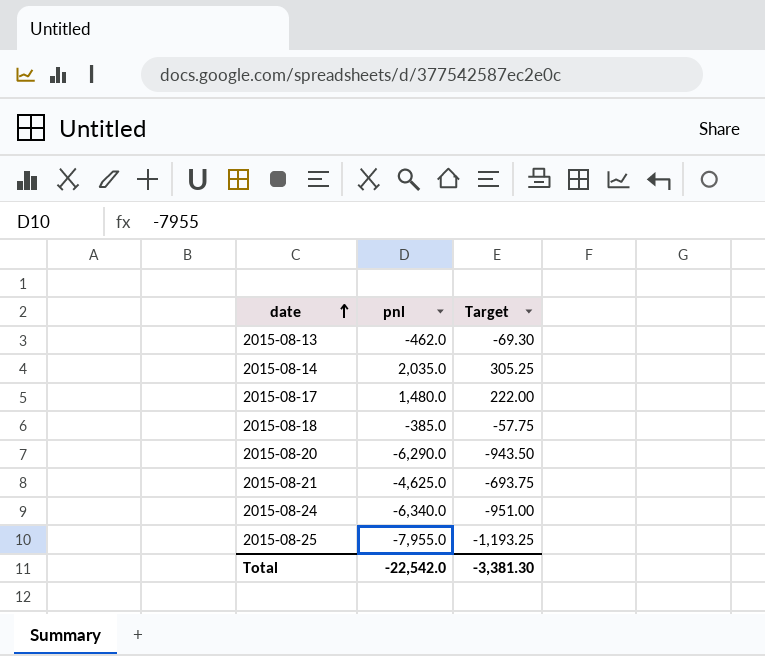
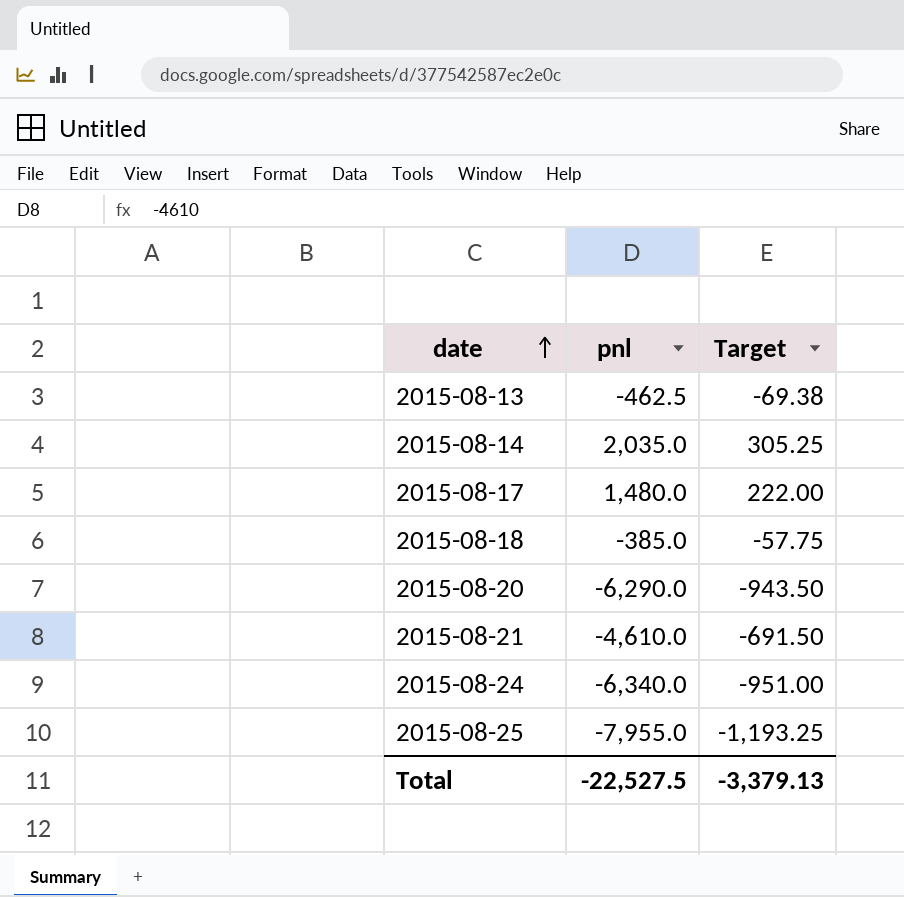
2015-08-13 | pnl: -462.0 -> -462.5
2015-08-13 | Target: -69.30 -> -69.38
2015-08-21 | pnl: -4,625.0 -> -4,610.0
2015-08-21 | Target: -693.75 -> -691.50
Total | pnl: -22,542.0 -> -22,527.5
Total | Target: -3,381.30 -> -3,379.13

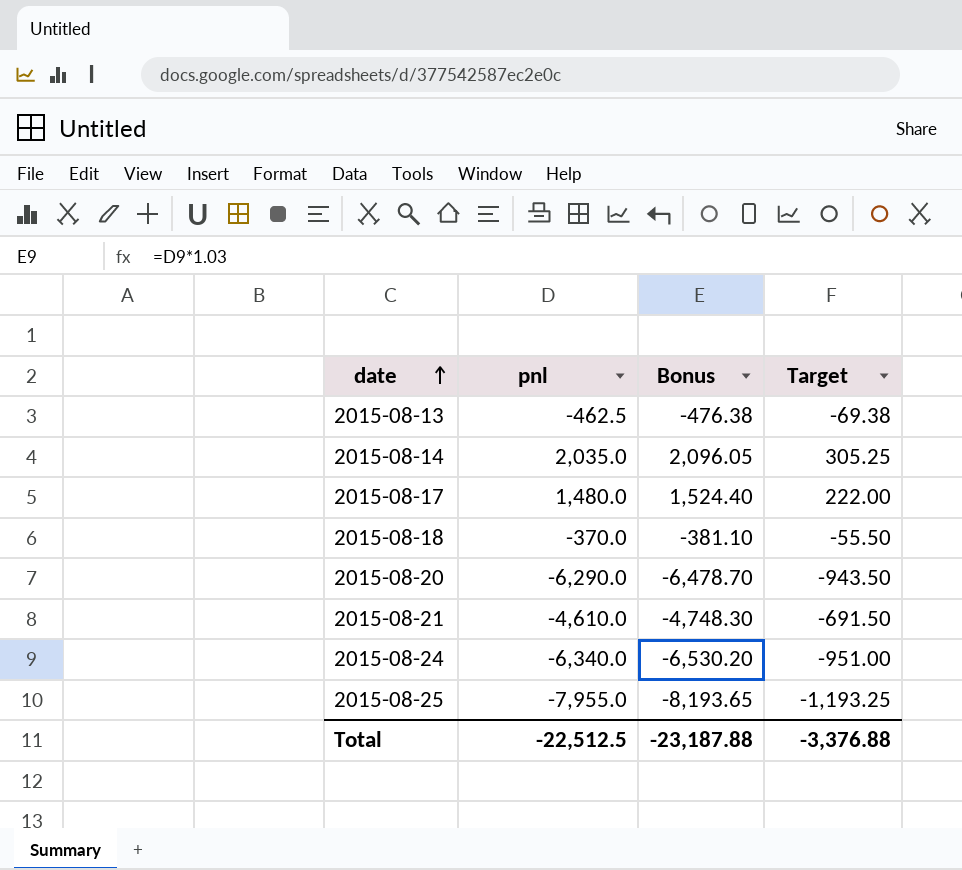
column Bonus | formula: none -> [pnl] * 1.03
2015-08-18 | pnl: -385.0 -> -370.0
2015-08-18 | Target: -57.75 -> -55.50
Total | pnl: -22,527.5 -> -22,512.5
Total | Target: -3,379.13 -> -3,376.88

